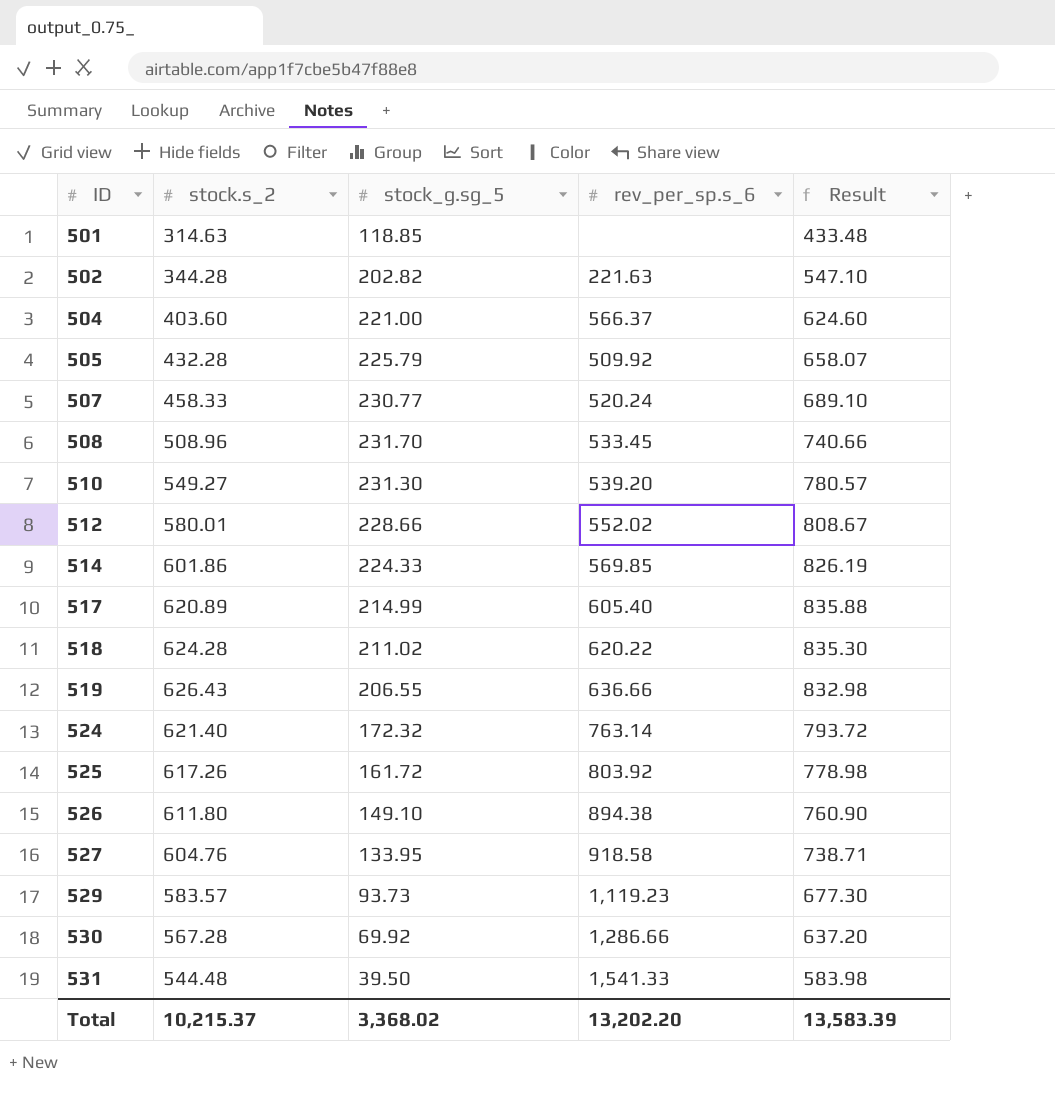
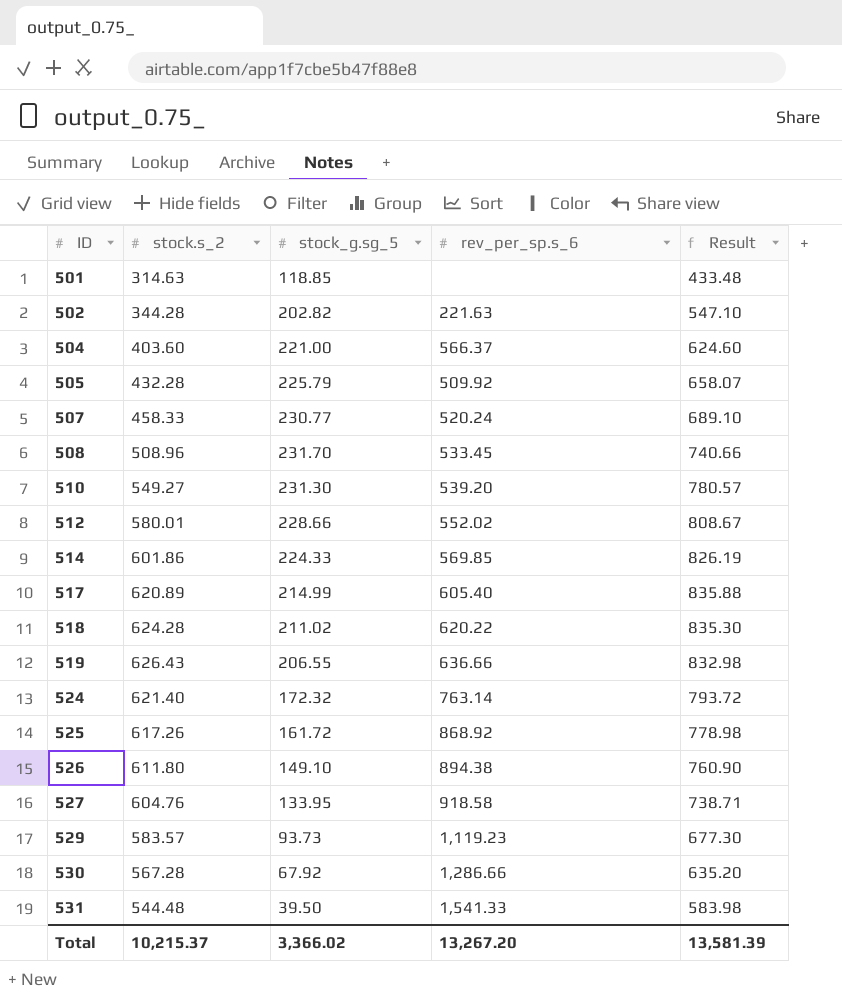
525 | rev_per_sp.s_6: 803.92 -> 868.92
530 | stock_g.sg_5: 69.92 -> 67.92
530 | Result: 637.20 -> 635.20
Total | stock_g.sg_5: 3,368.02 -> 3,366.02
Total | rev_per_sp.s_6: 13,202.20 -> 13,267.20
Total | Result: 13,583.39 -> 13,581.39

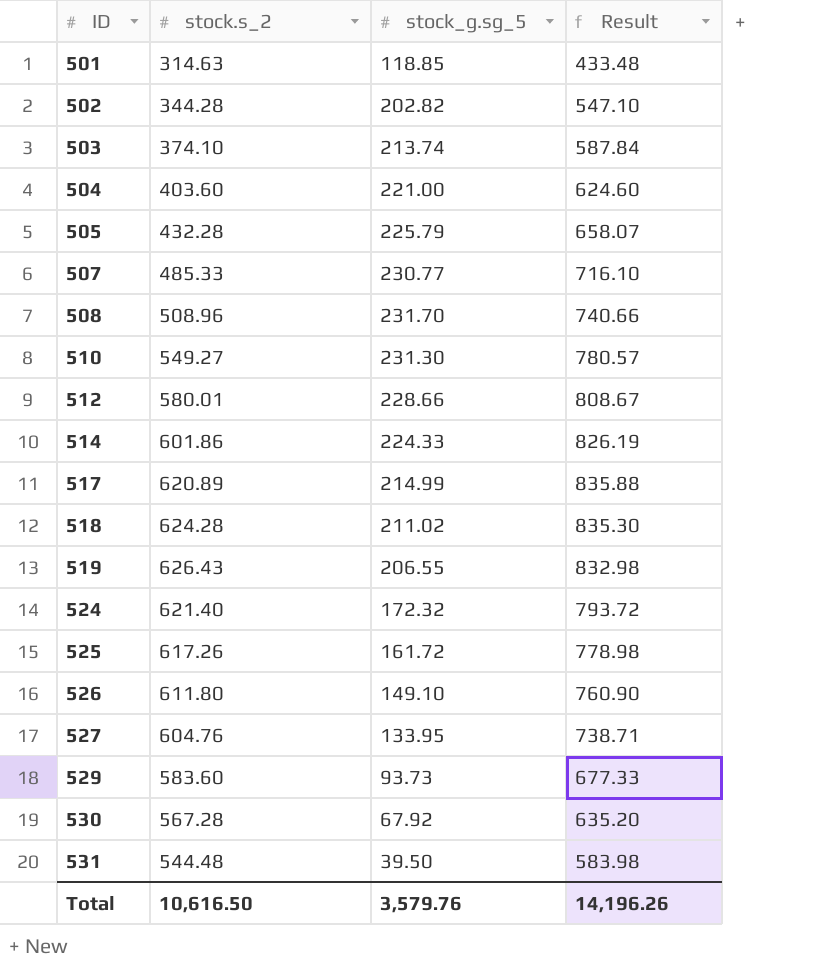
column rev_per_sp.s_6 | position: 4 -> none
row 503: none -> 374.10 | 213.74 | 587.84
507 | stock.s_2: 458.33 -> 485.33
507 | Result: 689.10 -> 716.10
529 | stock.s_2: 583.57 -> 583.60
529 | Result: 677.30 -> 677.33
Total | stock.s_2: 10,215.37 -> 10,616.50
Total | stock_g.sg_5: 3,366.02 -> 3,579.76
Total | Result: 13,581.39 -> 14,196.26

